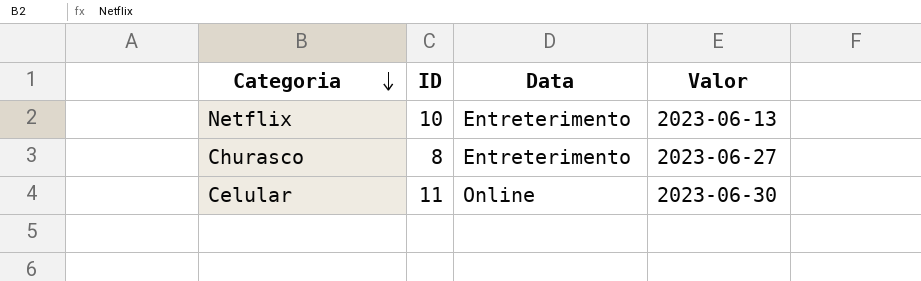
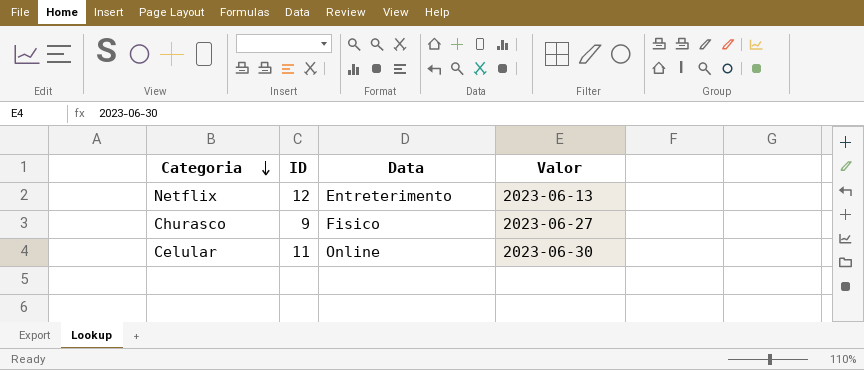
Netflix | ID: 10 -> 12
Churasco | ID: 8 -> 9
Churasco | Data: Entreterimento -> Fisico

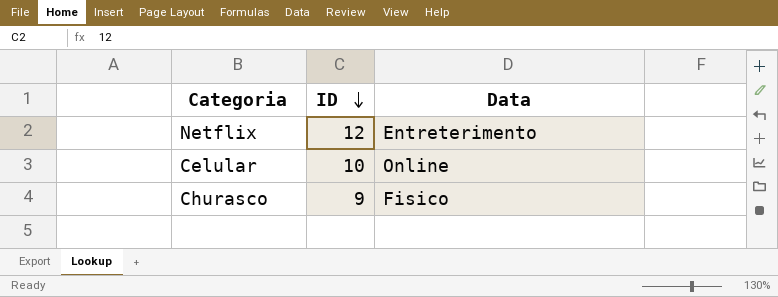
row order: Categoria descending -> ID descending
column Valor | position: 4 -> none
Celular | ID: 11 -> 10

